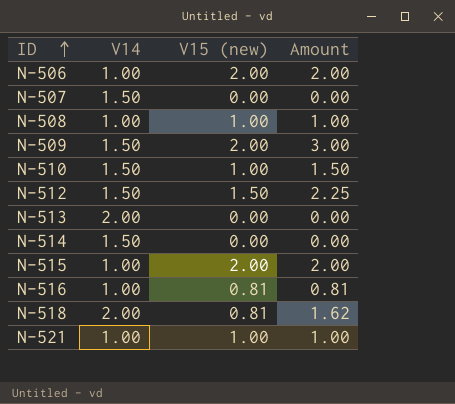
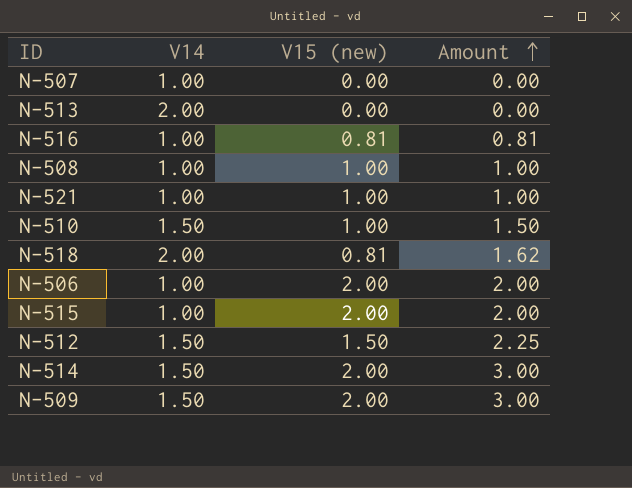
row order: ID ascending -> Amount ascending
N-507 | V14: 1.50 -> 1.00
N-514 | V15 (new): 0.00 -> 2.00
N-514 | Amount: 0.00 -> 3.00

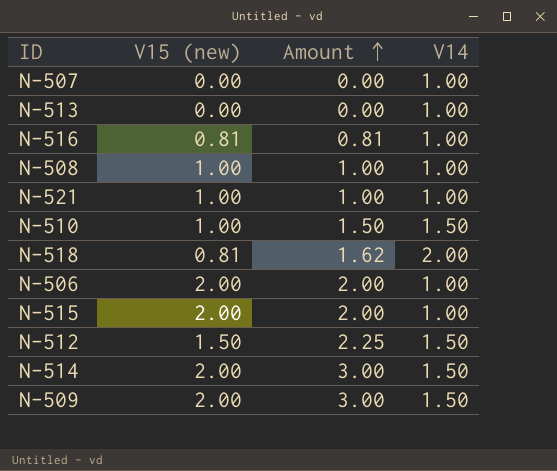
column V14 | position: 2 -> 4
N-513 | V14: 2.00 -> 1.00

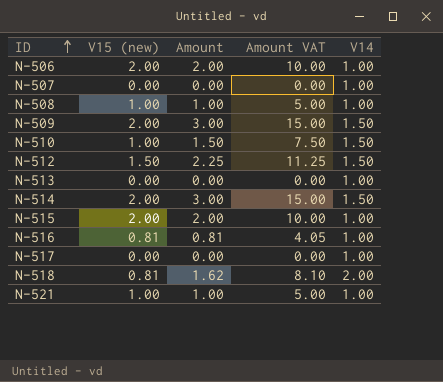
row order: Amount ascending -> ID ascending
column Amount VAT | formula: none -> [Amount] * 5
row N-517: none -> 0.00 | 0.00 | 0.00 | 1.00

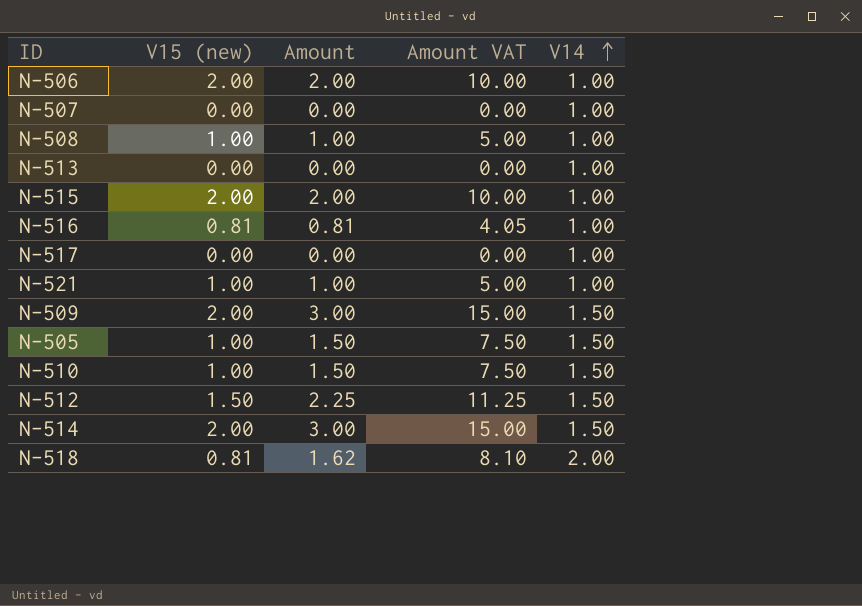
row order: ID ascending -> V14 ascending
row N-505: none -> 1.00 | 1.50 | 7.50 | 1.50

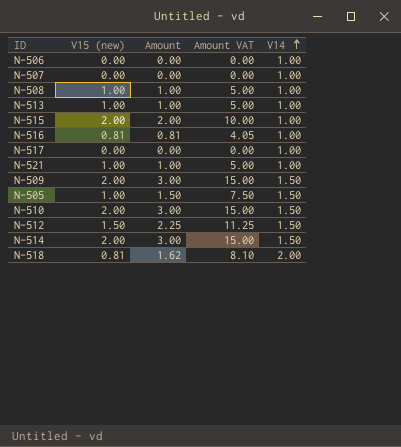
N-506 | V15 (new): 2.00 -> 0.00
N-506 | Amount: 2.00 -> 0.00
N-506 | Amount VAT: 10.00 -> 0.00
N-513 | V15 (new): 0.00 -> 1.00
N-513 | Amount: 0.00 -> 1.00
N-513 | Amount VAT: 0.00 -> 5.00
N-510 | V15 (new): 1.00 -> 2.00
N-510 | Amount: 1.50 -> 3.00
N-510 | Amount VAT: 7.50 -> 15.00

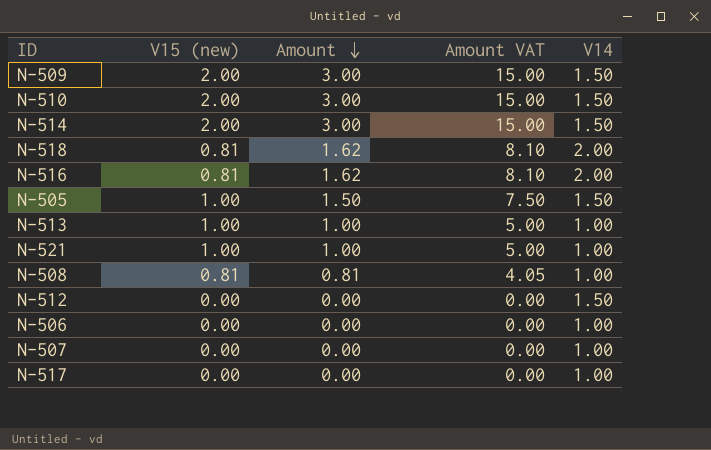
row order: V14 ascending -> Amount descending
row N-515: 2.00 | 2.00 | 10.00 | 1.00 -> none
N-516 | Amount: 0.81 -> 1.62
N-516 | Amount VAT: 4.05 -> 8.10
N-516 | V14: 1.00 -> 2.00
N-508 | V15 (new): 1.00 -> 0.81
N-508 | Amount: 1.00 -> 0.81
N-508 | Amount VAT: 5.00 -> 4.05
N-512 | V15 (new): 1.50 -> 0.00
N-512 | Amount: 2.25 -> 0.00
N-512 | Amount VAT: 11.25 -> 0.00

